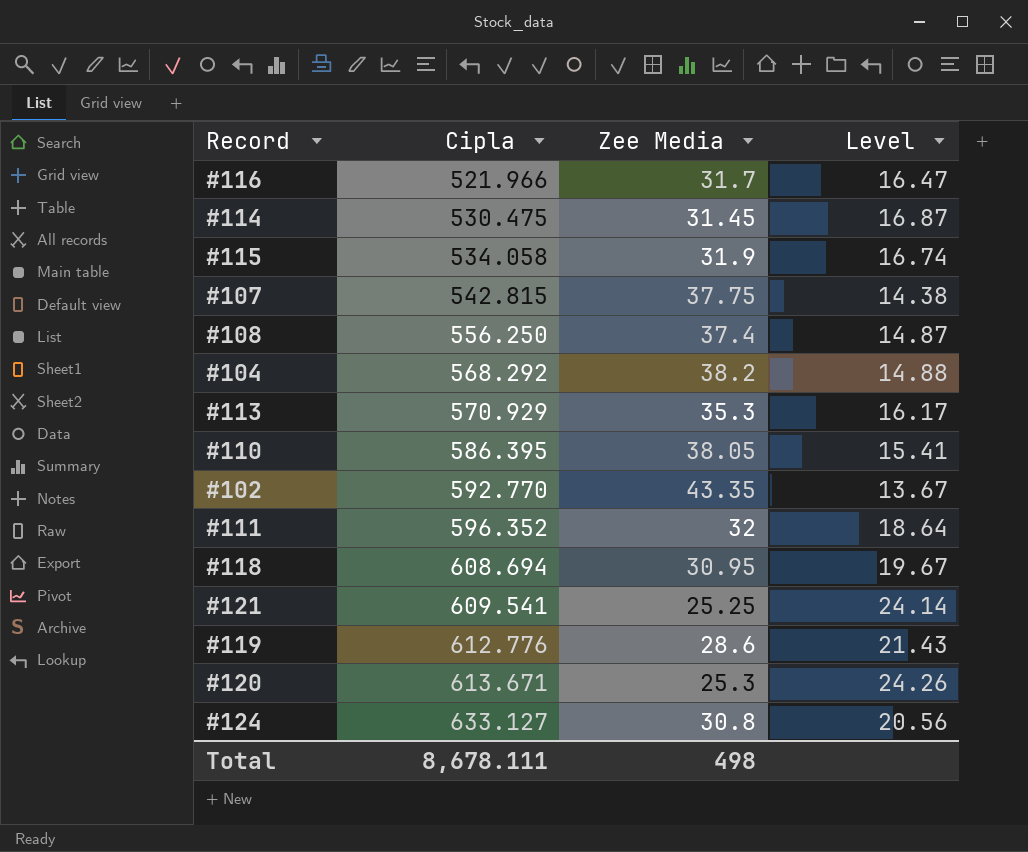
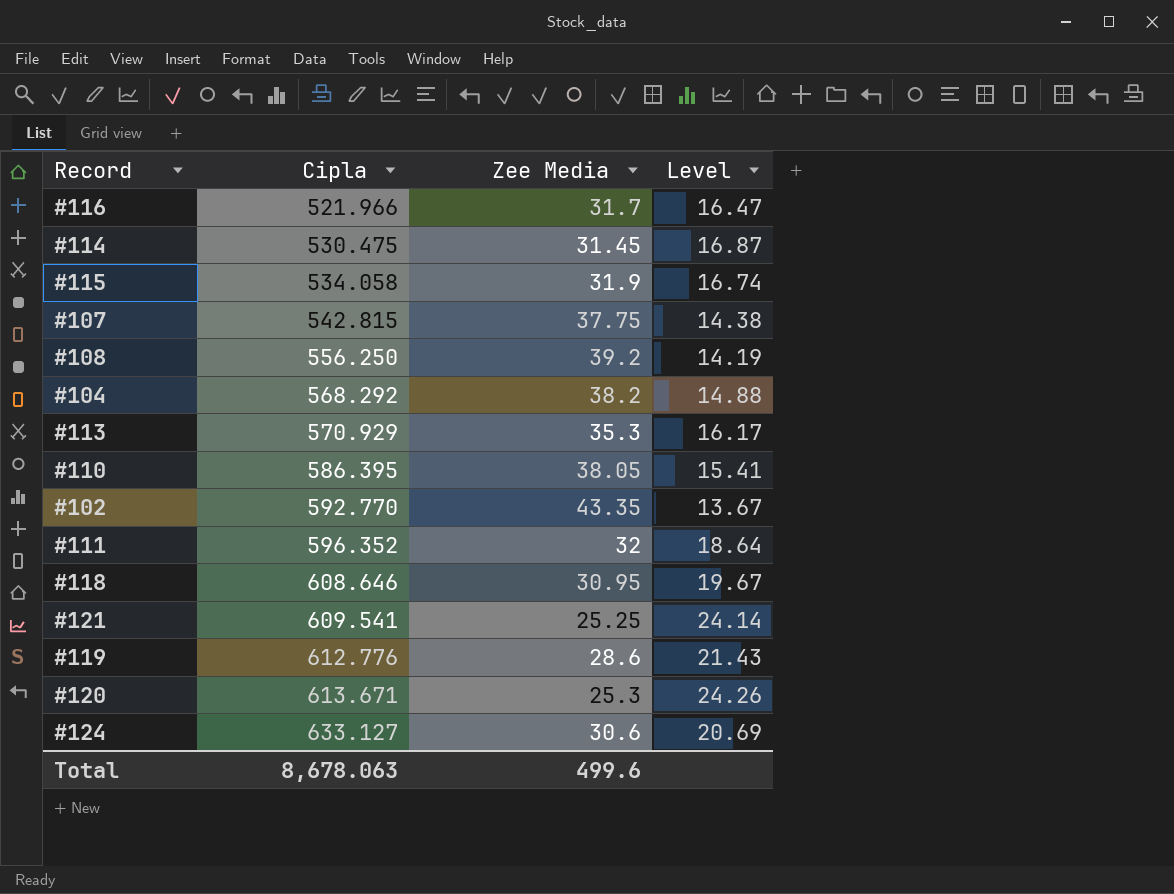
#108 | Zee Media: 37.4 -> 39.2
#108 | Level: 14.87 -> 14.19
#118 | Cipla: 608.694 -> 608.646
#124 | Zee Media: 30.8 -> 30.6
#124 | Level: 20.56 -> 20.69
Total | Cipla: 8,678.111 -> 8,678.063
Total | Zee Media: 498 -> 499.6

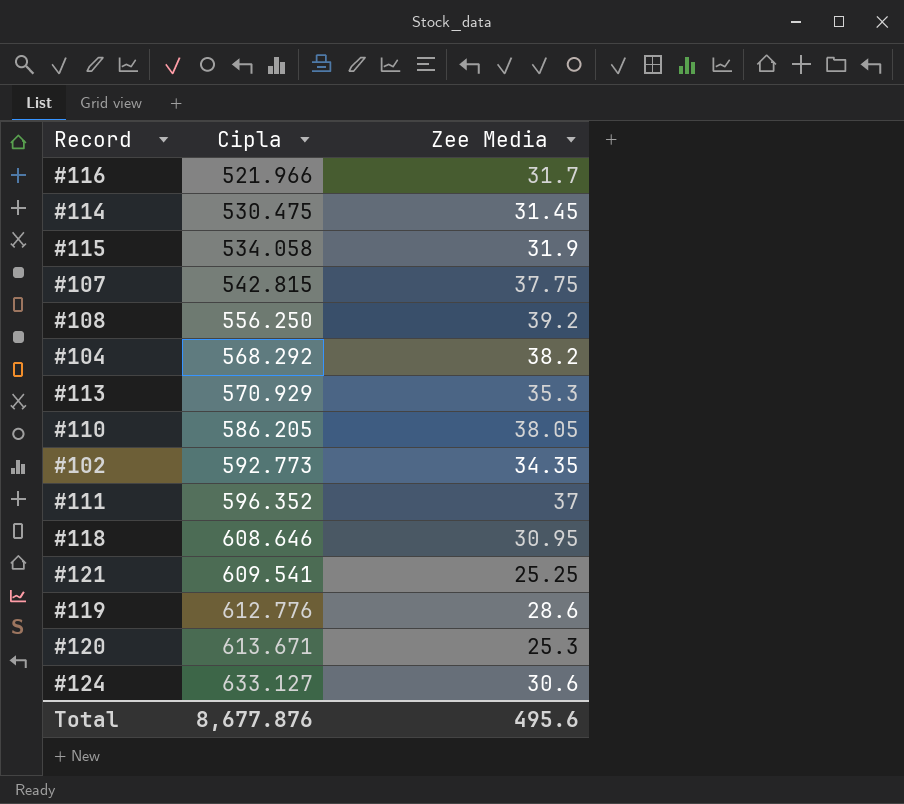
column Level | formula: [Cipla] / [Zee Media] -> none
#110 | Cipla: 586.395 -> 586.205
#102 | Cipla: 592.770 -> 592.773
#102 | Zee Media: 43.35 -> 34.35
#111 | Zee Media: 32 -> 37
Total | Cipla: 8,678.063 -> 8,677.876
Total | Zee Media: 499.6 -> 495.6

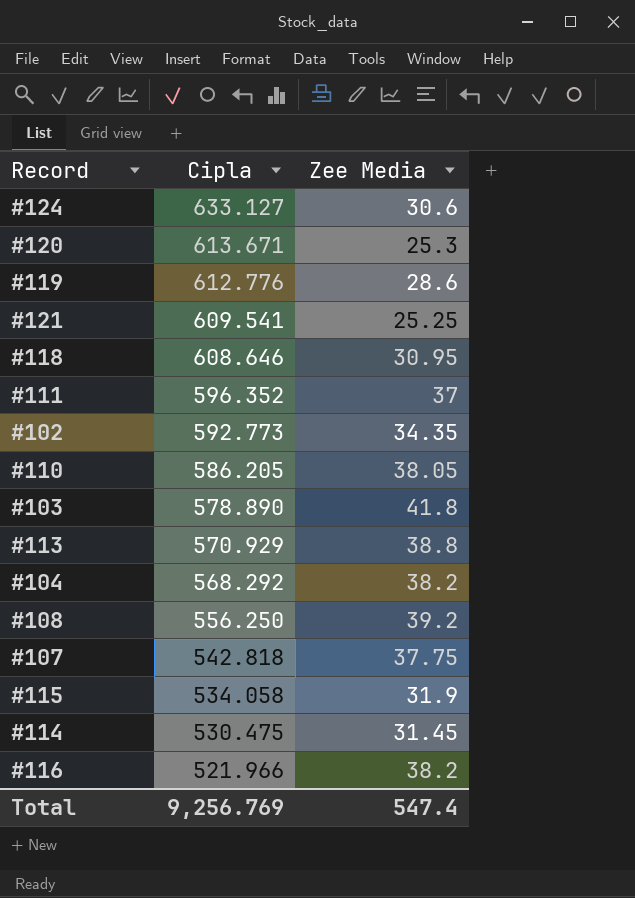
row order: Cipla ascending -> Cipla descending
row #103: none -> 578.890 | 41.8
#113 | Zee Media: 35.3 -> 38.8
#107 | Cipla: 542.815 -> 542.818
#116 | Zee Media: 31.7 -> 38.2
Total | Cipla: 8,677.876 -> 9,256.769
Total | Zee Media: 495.6 -> 547.4

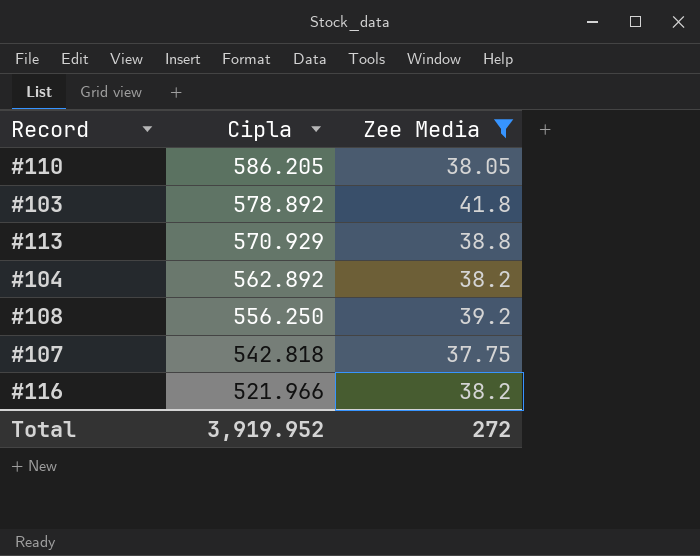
filter: none -> Zee Media >= 37.75
#103 | Cipla: 578.890 -> 578.892
#104 | Cipla: 568.292 -> 562.892
Total | Cipla: 9,256.769 -> 3,919.952
Total | Zee Media: 547.4 -> 272

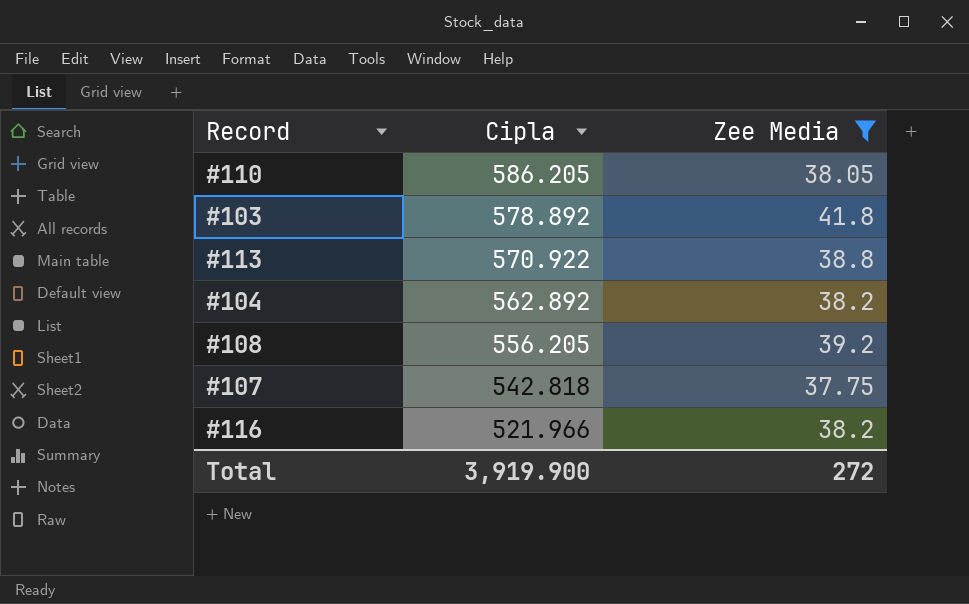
#113 | Cipla: 570.929 -> 570.922
#108 | Cipla: 556.250 -> 556.205
Total | Cipla: 3,919.952 -> 3,919.900

